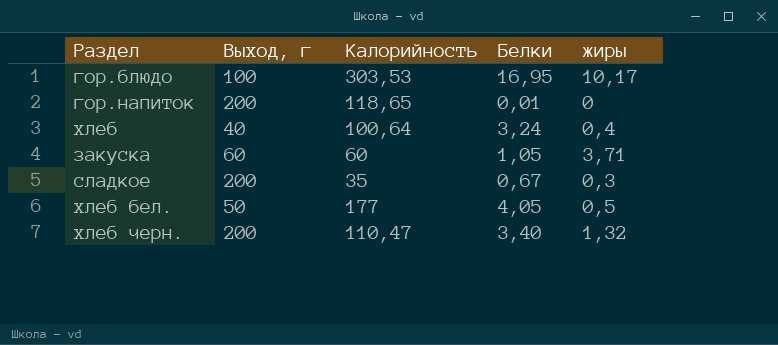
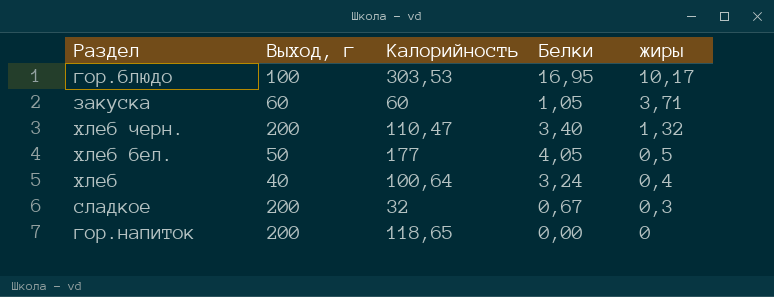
row order: none -> жиры descending
сладкое | Калорийность: 35 -> 32
гор.напиток | Белки: 0,01 -> 0,00

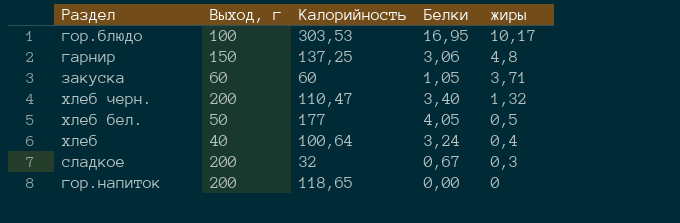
row гарнир: none -> 150 | 137,25 | 3,06 | 4,8

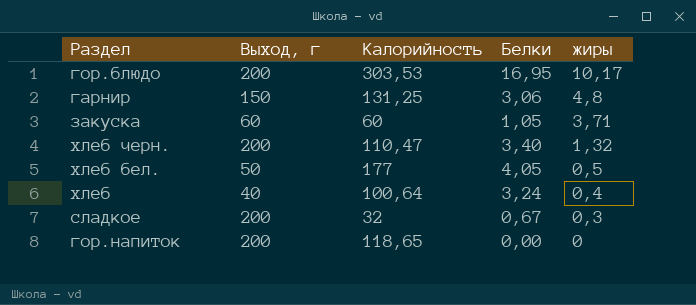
гор.блюдо | Выход, г: 100 -> 200
гарнир | Калорийность: 137,25 -> 131,25

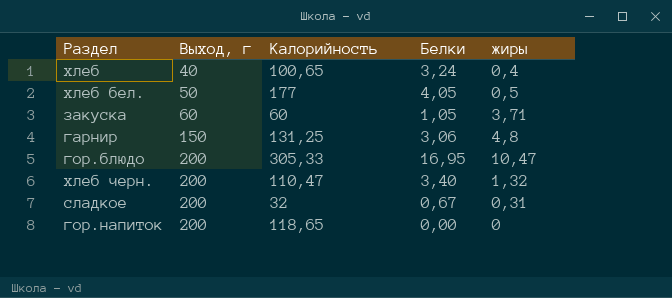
row order: жиры descending -> Выход, г ascending
хлеб | Калорийность: 100,64 -> 100,65
гор.блюдо | Калорийность: 303,53 -> 305,33
гор.блюдо | жиры: 10,17 -> 10,47
сладкое | жиры: 0,3 -> 0,31

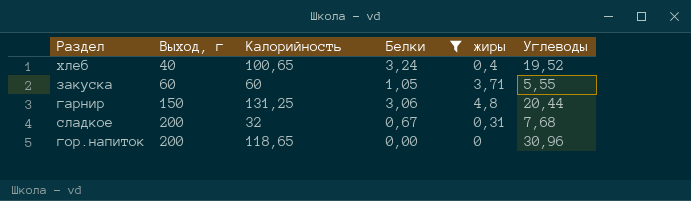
filter: none -> Белки <= 3,24
column Углеводы | position: none -> 6

